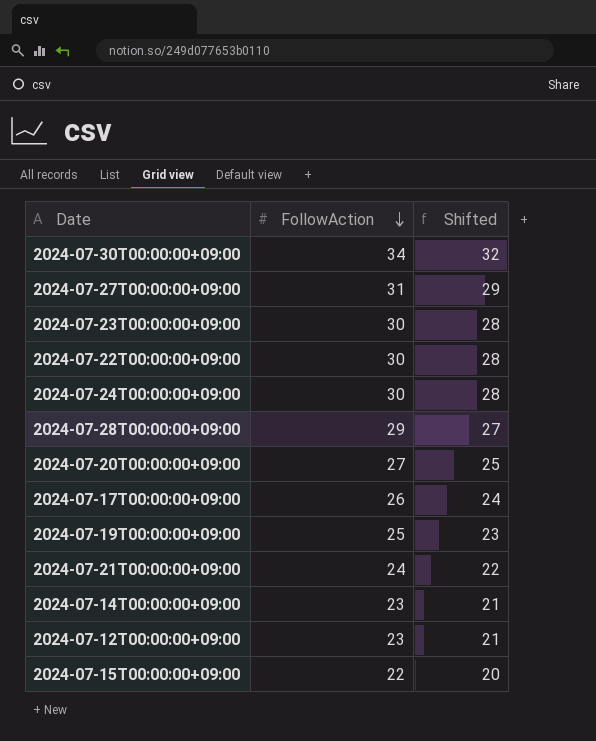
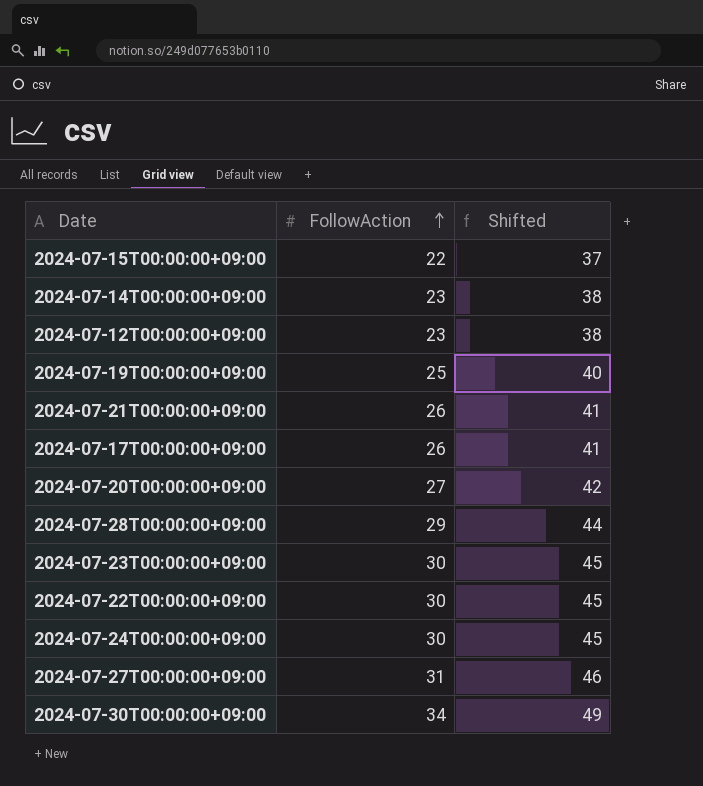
row order: FollowAction descending -> FollowAction ascending
column Shifted | formula: [FollowAction] - 2 -> [FollowAction] + 15
2024-07-21T00:00:00+09:00 | FollowAction: 24 -> 26

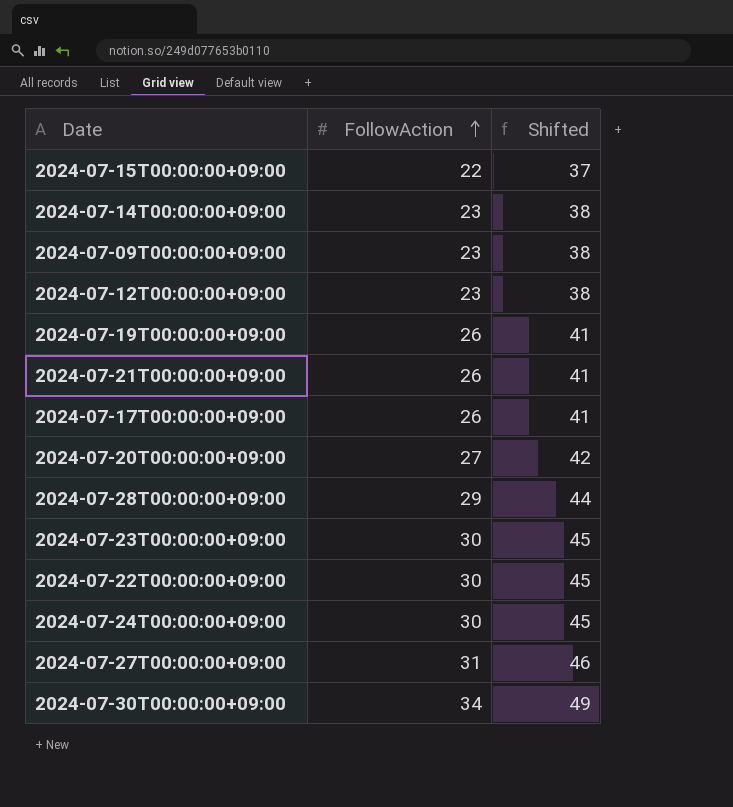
row 2024-07-09T00:00:00+09:00: none -> 23 | 38
2024-07-19T00:00:00+09:00 | FollowAction: 25 -> 26
2024-07-19T00:00:00+09:00 | Shifted: 40 -> 41

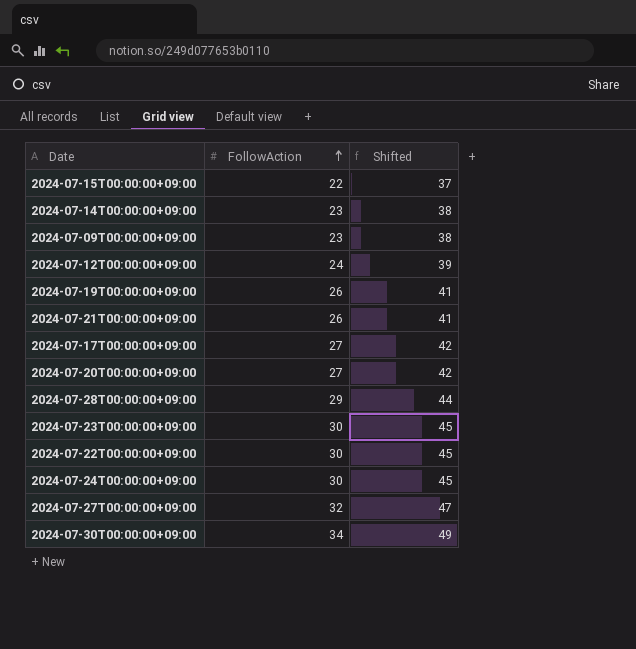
2024-07-12T00:00:00+09:00 | FollowAction: 23 -> 24
2024-07-12T00:00:00+09:00 | Shifted: 38 -> 39
2024-07-17T00:00:00+09:00 | FollowAction: 26 -> 27
2024-07-17T00:00:00+09:00 | Shifted: 41 -> 42
2024-07-27T00:00:00+09:00 | FollowAction: 31 -> 32
2024-07-27T00:00:00+09:00 | Shifted: 46 -> 47

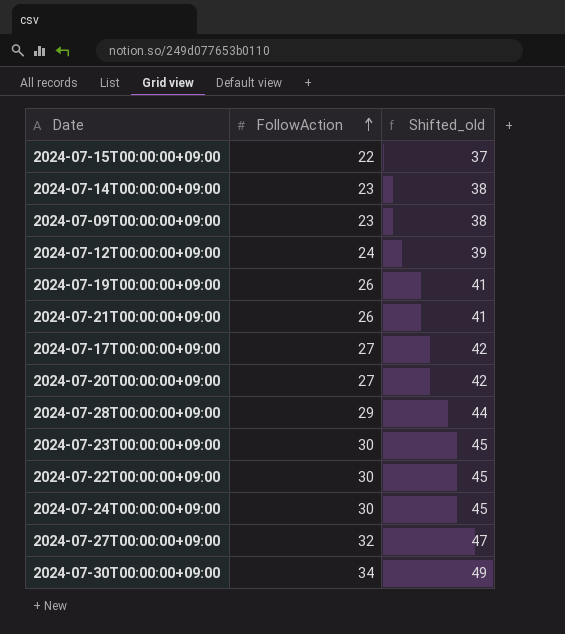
column name: Shifted -> Shifted_old

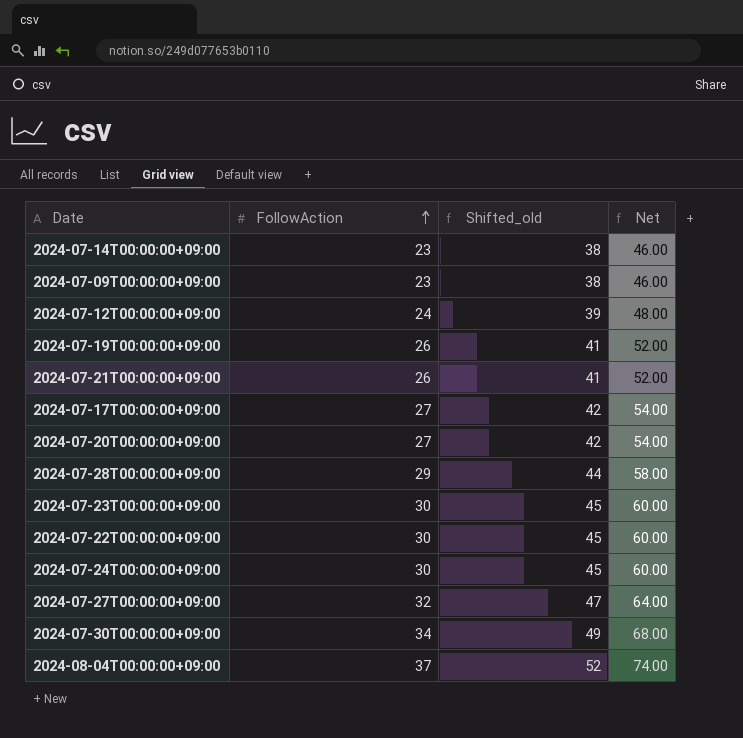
column Net | formula: none -> [FollowAction] * 2
row 2024-07-15T00:00:00+09:00: 22 | 37 -> none
row 2024-08-04T00:00:00+09:00: none -> 37 | 52 | 74.00

